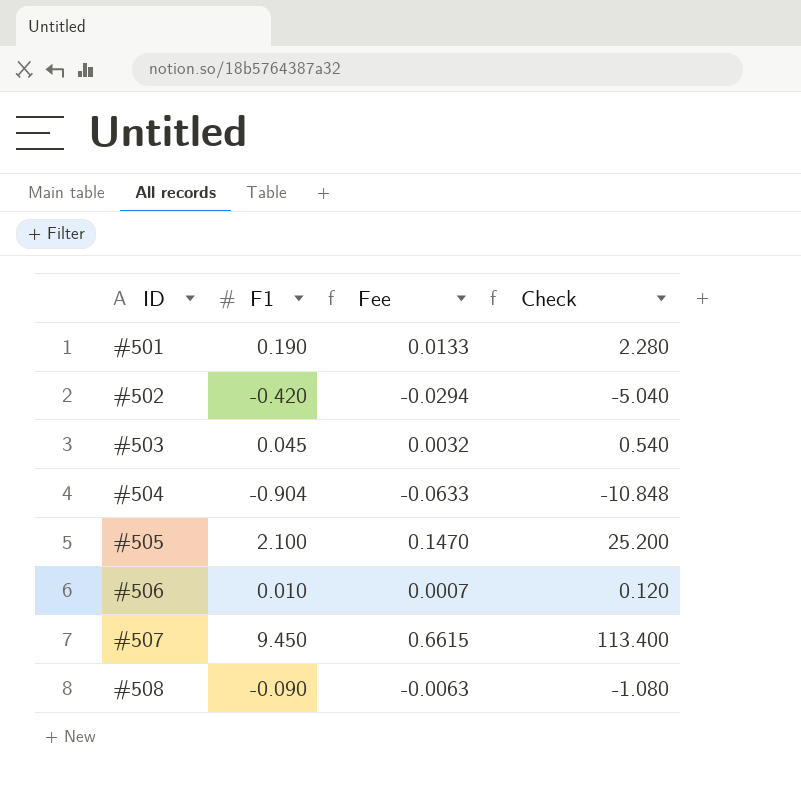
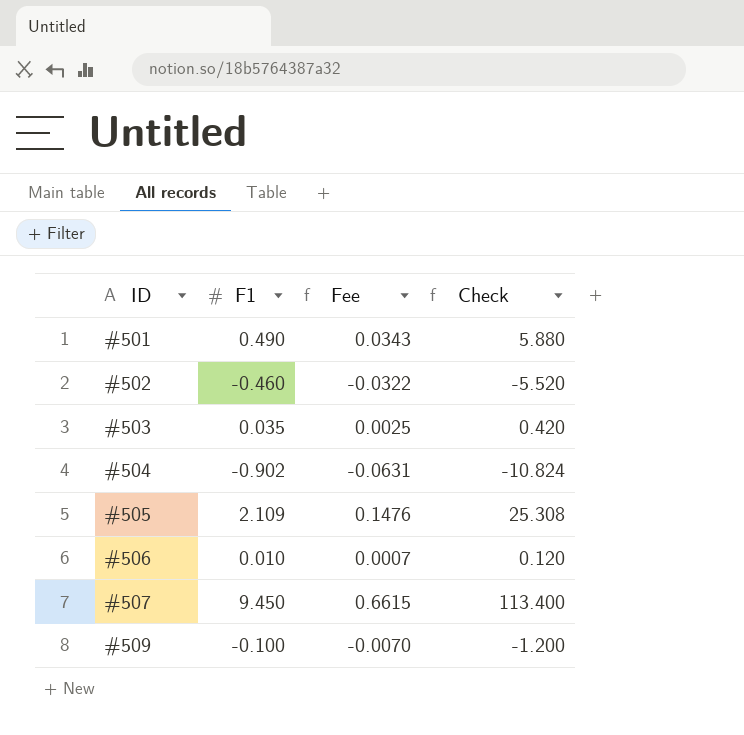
row #508: -0.090 | -0.0063 | -1.080 -> none
#501 | F1: 0.190 -> 0.490
#501 | Fee: 0.0133 -> 0.0343
#501 | Check: 2.280 -> 5.880
#502 | F1: -0.420 -> -0.460
#502 | Fee: -0.0294 -> -0.0322
#502 | Check: -5.040 -> -5.520
#503 | F1: 0.045 -> 0.035
#503 | Fee: 0.0032 -> 0.0025
#503 | Check: 0.540 -> 0.420
#504 | F1: -0.904 -> -0.902
#504 | Fee: -0.0633 -> -0.0631
#504 | Check: -10.848 -> -10.824
#505 | F1: 2.100 -> 2.109
#505 | Fee: 0.1470 -> 0.1476
#505 | Check: 25.200 -> 25.308
row #509: none -> -0.100 | -0.0070 | -1.200

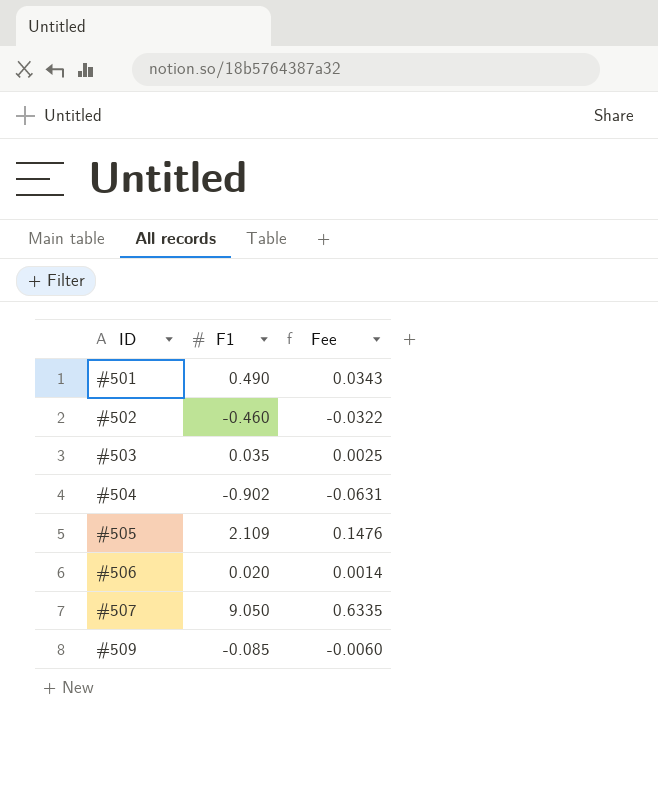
column Check | formula: [F1] * 12 -> none
#506 | F1: 0.010 -> 0.020
#506 | Fee: 0.0007 -> 0.0014
#507 | F1: 9.450 -> 9.050
#507 | Fee: 0.6615 -> 0.6335
#509 | F1: -0.100 -> -0.085
#509 | Fee: -0.0070 -> -0.0060

